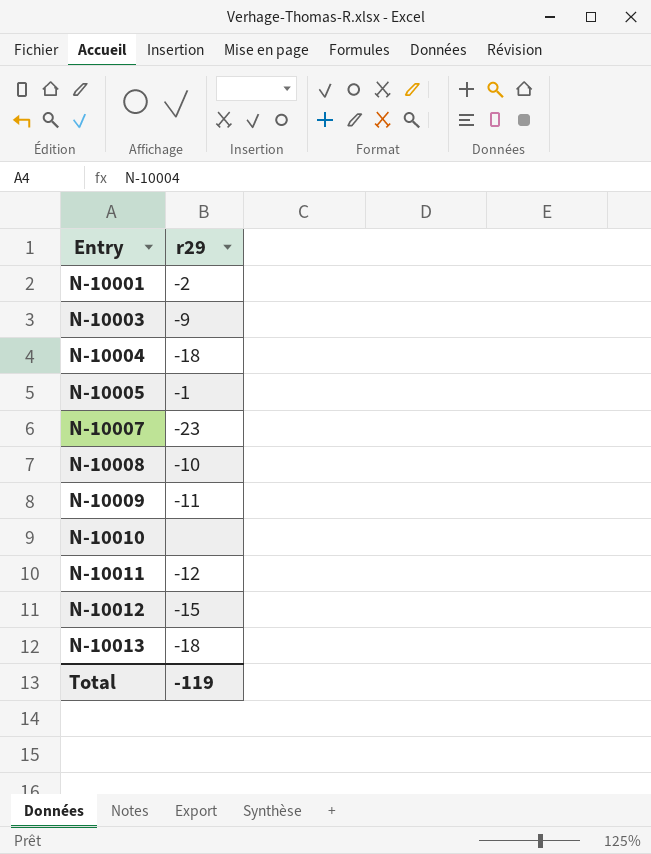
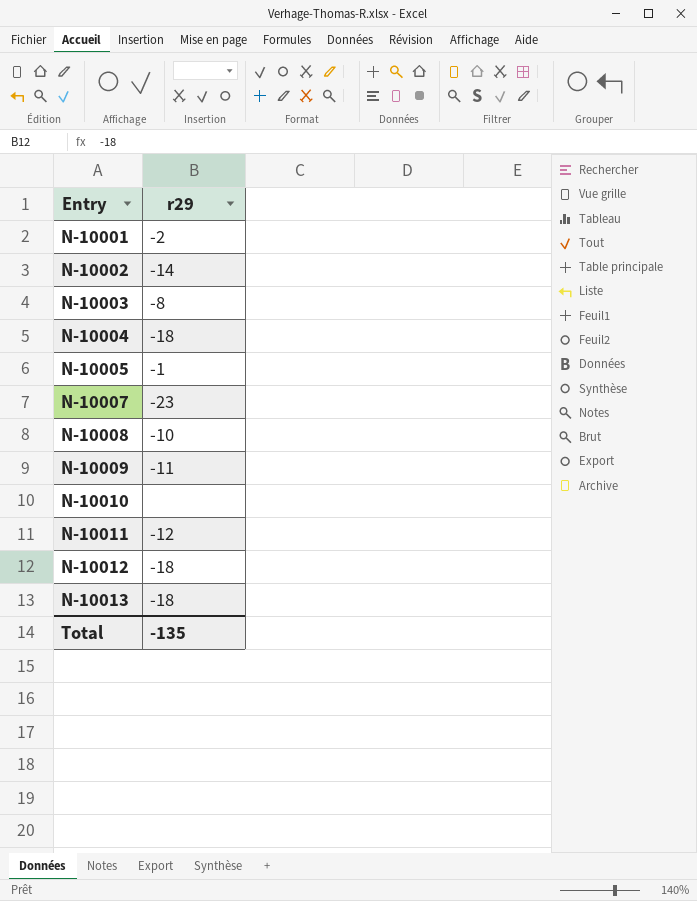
row N-10002: none -> -14
N-10003 | r29: -9 -> -8
N-10012 | r29: -15 -> -18
Total | r29: -119 -> -135

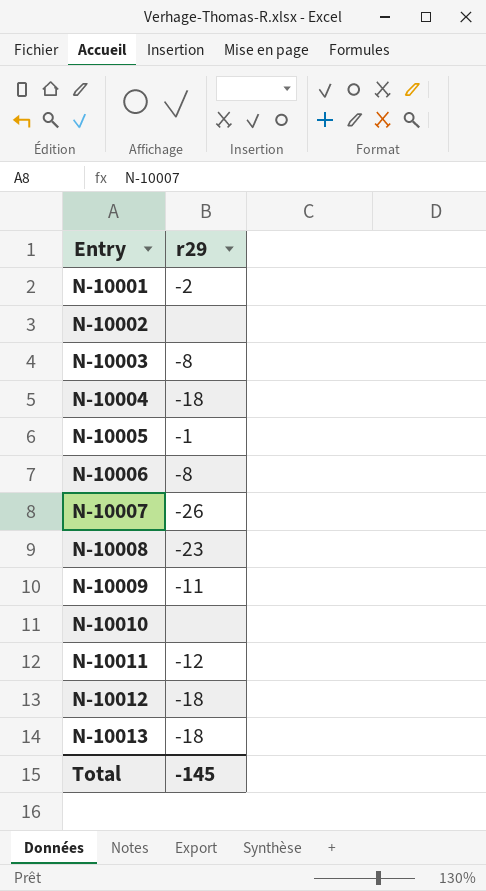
N-10002 | r29: -14 -> none
row N-10006: none -> -8
N-10007 | r29: -23 -> -26
N-10008 | r29: -10 -> -23
Total | r29: -135 -> -145

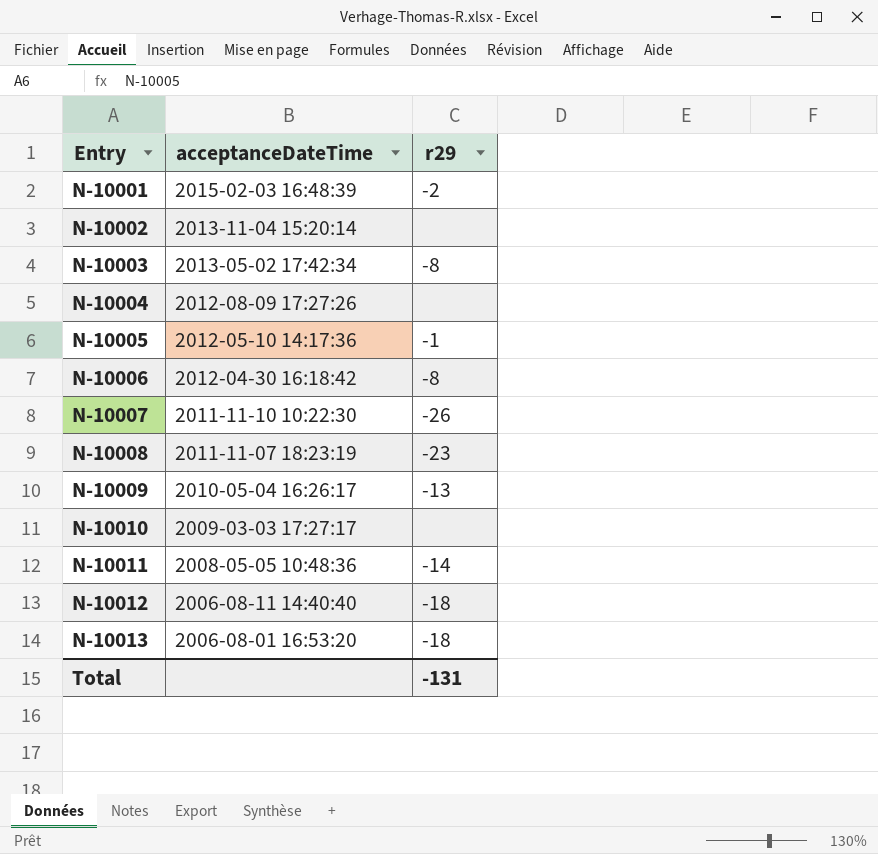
column acceptanceDateTime | position: none -> 2
N-10004 | r29: -18 -> none
N-10009 | r29: -11 -> -13
N-10011 | r29: -12 -> -14
Total | r29: -145 -> -131

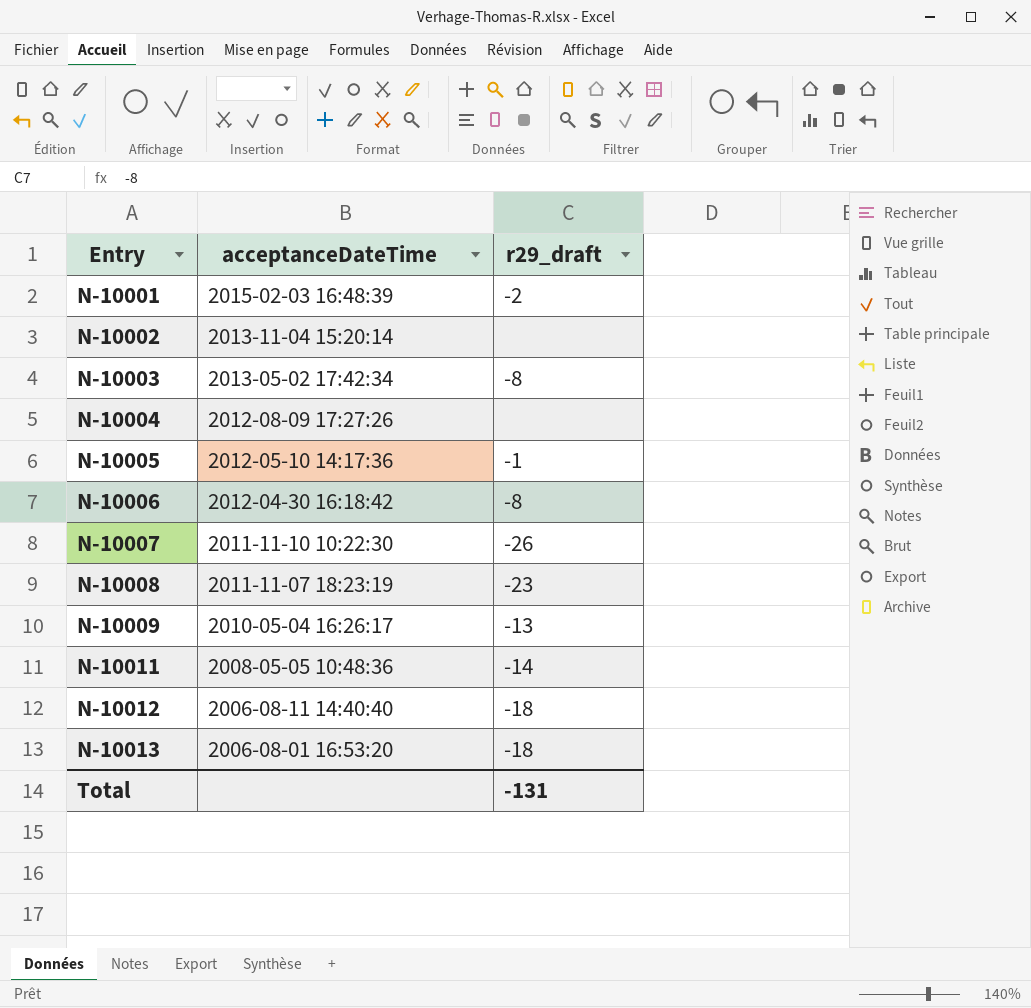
column name: r29 -> r29_draft
row N-10010: 2009-03-03 17:27:17 | none -> none

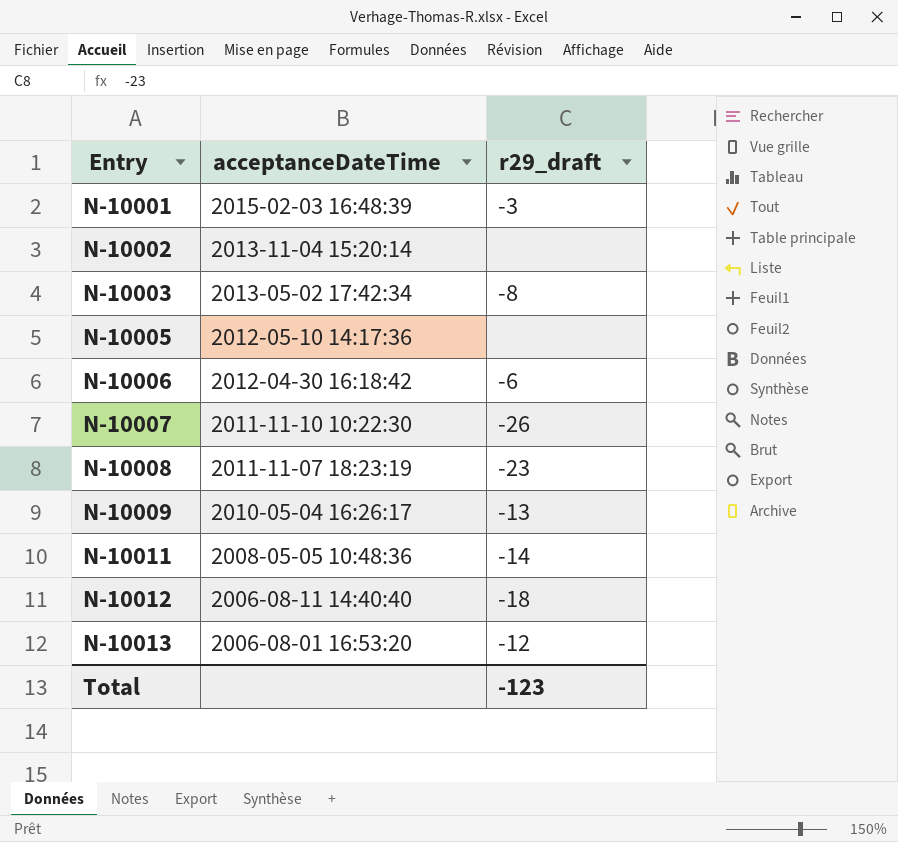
row N-10004: 2012-08-09 17:27:26 | none -> none
N-10001 | r29_draft: -2 -> -3
N-10005 | r29_draft: -1 -> none
N-10006 | r29_draft: -8 -> -6
N-10013 | r29_draft: -18 -> -12
Total | r29_draft: -131 -> -123

